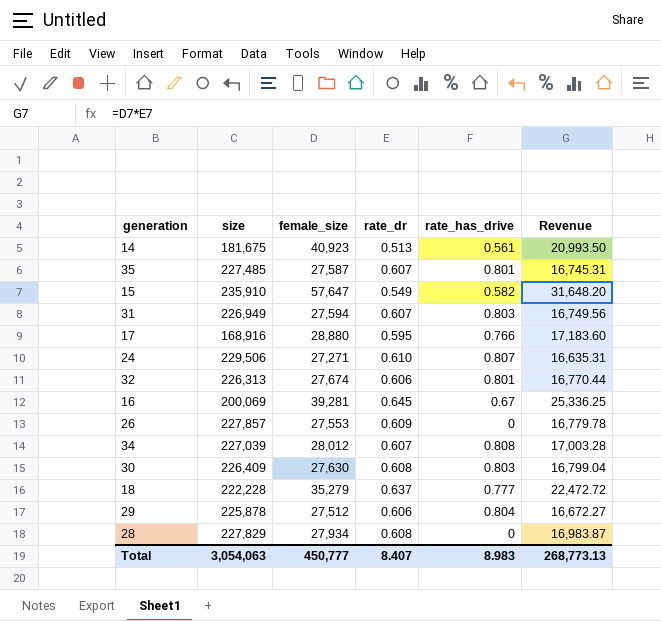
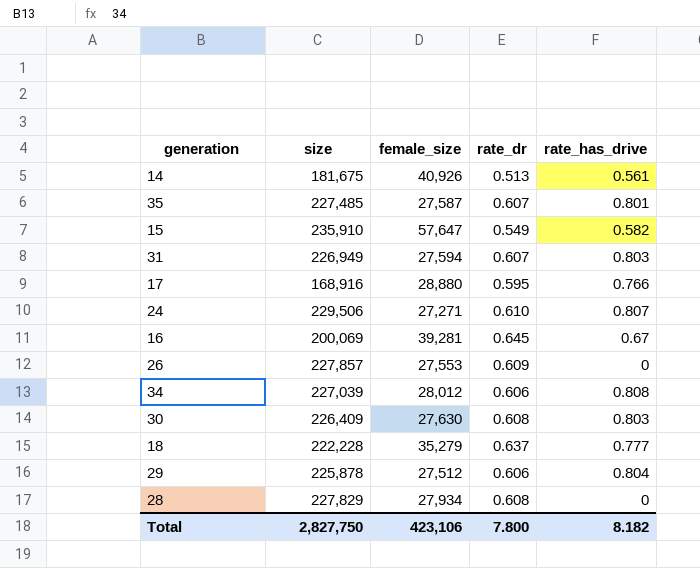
column Revenue | formula: [female_size] * [rate_dr] -> none
row 32: 226,313 | 27,674 | 0.606 | 0.801 | 16,770.44 -> none
14 | female_size: 40,923 -> 40,926
34 | rate_dr: 0.607 -> 0.606
Total | size: 3,054,063 -> 2,827,750
Total | female_size: 450,777 -> 423,106
Total | rate_dr: 8.407 -> 7.800
Total | rate_has_drive: 8.983 -> 8.182

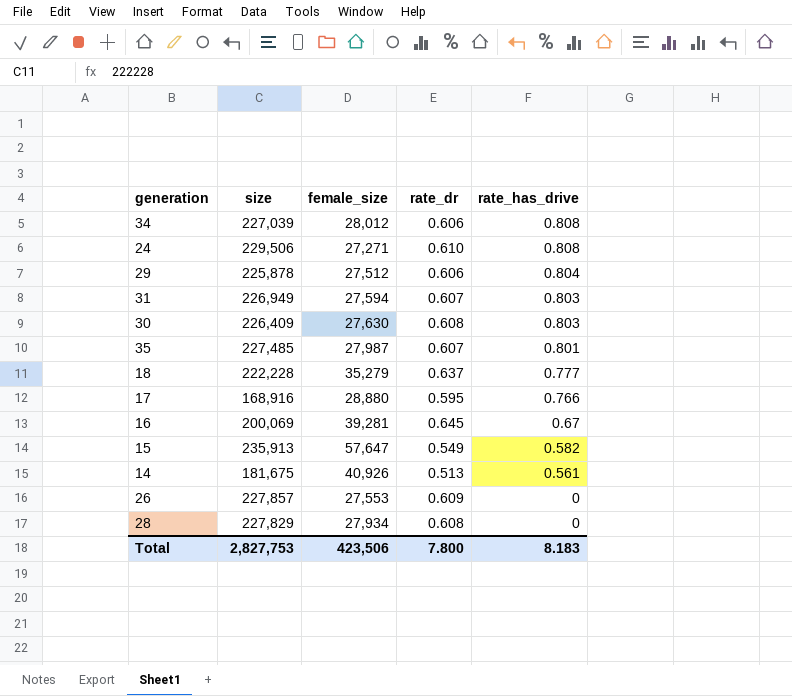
row order: none -> rate_has_drive descending
24 | rate_has_drive: 0.807 -> 0.808
35 | female_size: 27,587 -> 27,987
15 | size: 235,910 -> 235,913
Total | size: 2,827,750 -> 2,827,753
Total | female_size: 423,106 -> 423,506
Total | rate_has_drive: 8.182 -> 8.183

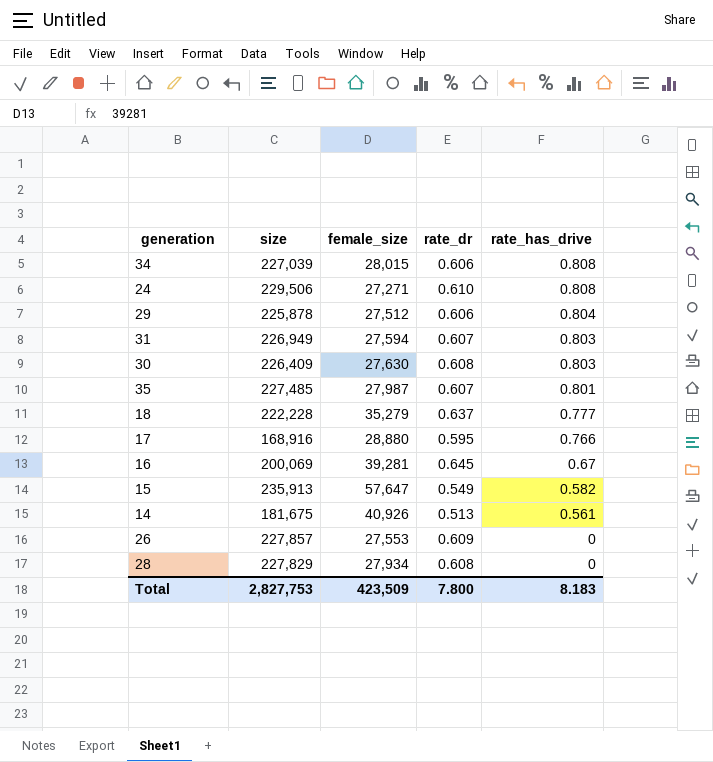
34 | female_size: 28,012 -> 28,015
Total | female_size: 423,506 -> 423,509

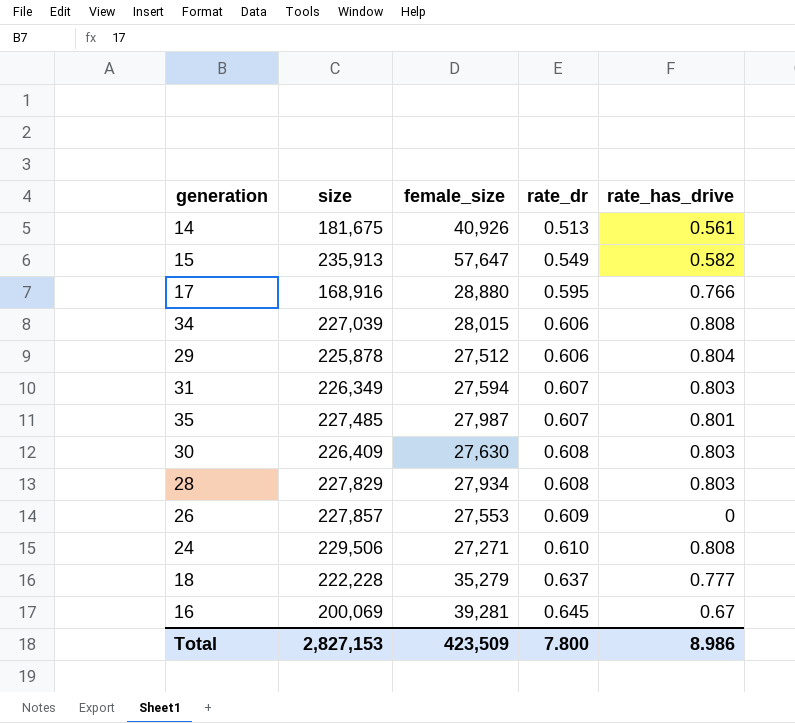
row order: rate_has_drive descending -> rate_dr ascending
31 | size: 226,949 -> 226,349
28 | rate_has_drive: 0 -> 0.803
Total | size: 2,827,753 -> 2,827,153
Total | rate_has_drive: 8.183 -> 8.986

